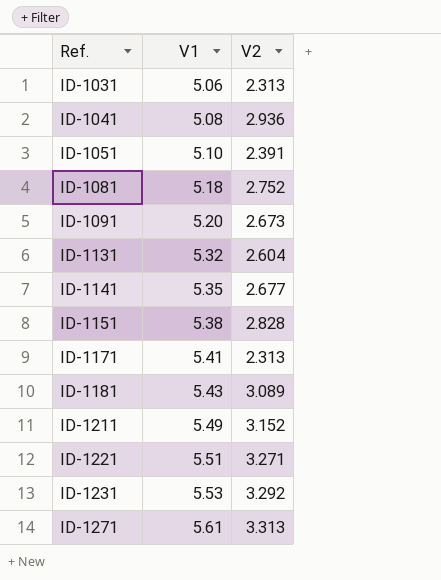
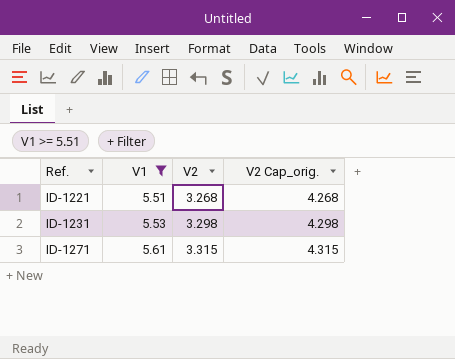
filter: none -> V1 >= 5.51
column V2 Cap_orig. | formula: none -> [V2] + 1
ID-1221 | V2: 3.271 -> 3.268
ID-1231 | V2: 3.292 -> 3.298
ID-1271 | V2: 3.313 -> 3.315

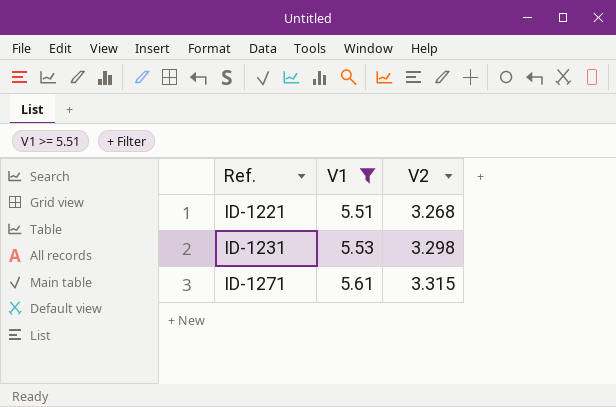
column V2 Cap_orig. | formula: [V2] + 1 -> none

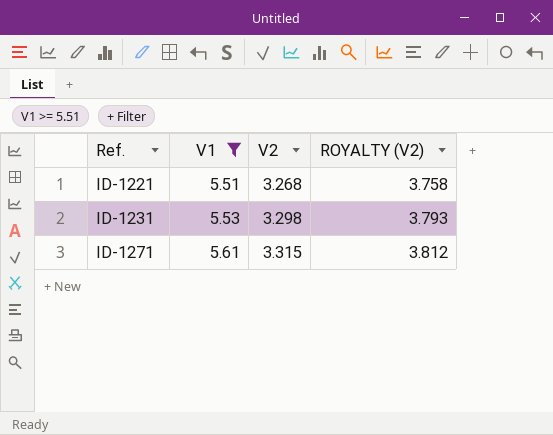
column ROYALTY (V2) | formula: none -> [V2] * 1.15

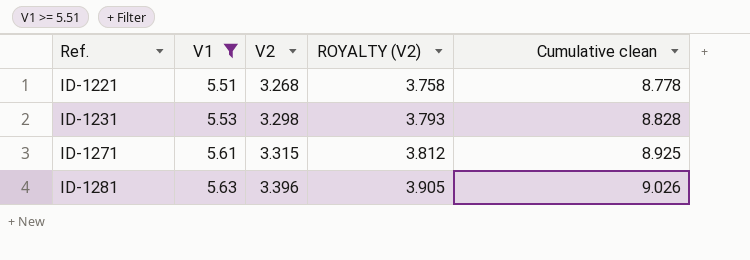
column Cumulative clean | formula: none -> [V1] + [V2]
row ID-1281: none -> 5.63 | 3.396 | 3.905 | 9.026

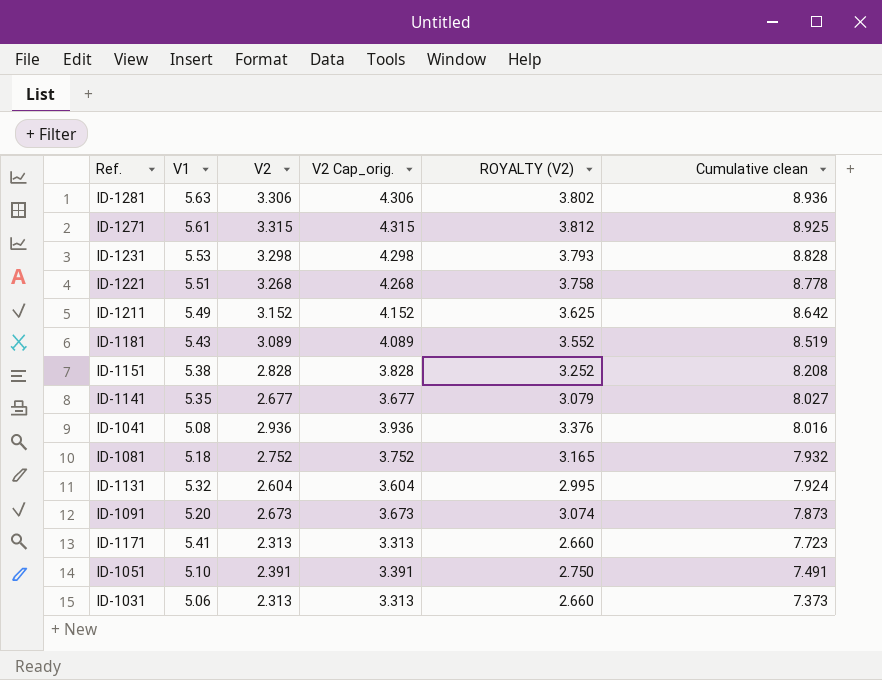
filter: V1 >= 5.51 -> none
row order: Ref. ascending -> Cumulative clean descending
column V2 Cap_orig. | formula: none -> [V2] + 1
ID-1281 | V2: 3.396 -> 3.306
ID-1281 | ROYALTY (V2): 3.905 -> 3.802
ID-1281 | Cumulative clean: 9.026 -> 8.936

